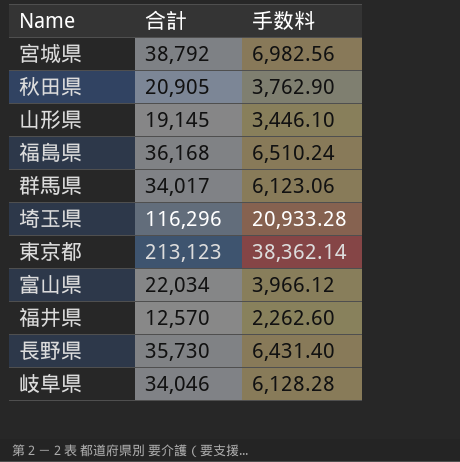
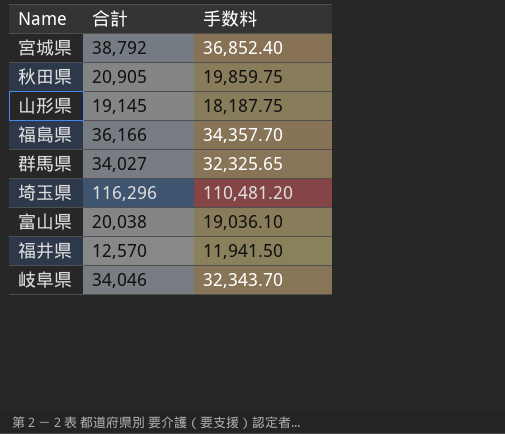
column 手数料 | formula: [合計] * 0.18 -> [合計] * 0.95
row 東京都: 213,123 | 38,362.14 -> none
row 長野県: 35,730 | 6,431.40 -> none
福島県 | 合計: 36,168 -> 36,166
群馬県 | 合計: 34,017 -> 34,027
富山県 | 合計: 22,034 -> 20,038

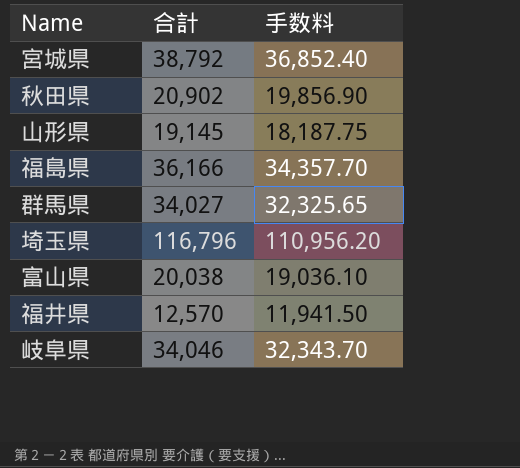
秋田県 | 合計: 20,905 -> 20,902
秋田県 | 手数料: 19,859.75 -> 19,856.90
埼玉県 | 合計: 116,296 -> 116,796
埼玉県 | 手数料: 110,481.20 -> 110,956.20

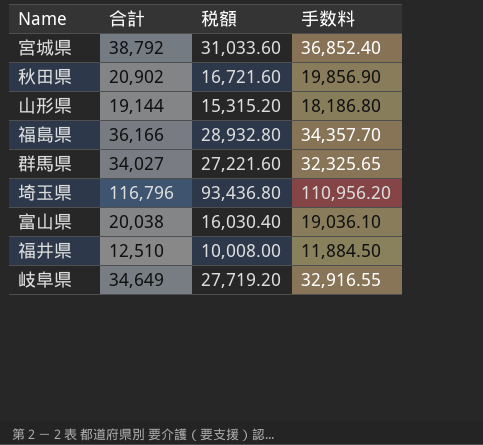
column 税額 | formula: none -> [合計] * 0.8
山形県 | 合計: 19,145 -> 19,144
山形県 | 手数料: 18,187.75 -> 18,186.80
福井県 | 合計: 12,570 -> 12,510
福井県 | 手数料: 11,941.50 -> 11,884.50
岐阜県 | 合計: 34,046 -> 34,649
岐阜県 | 手数料: 32,343.70 -> 32,916.55

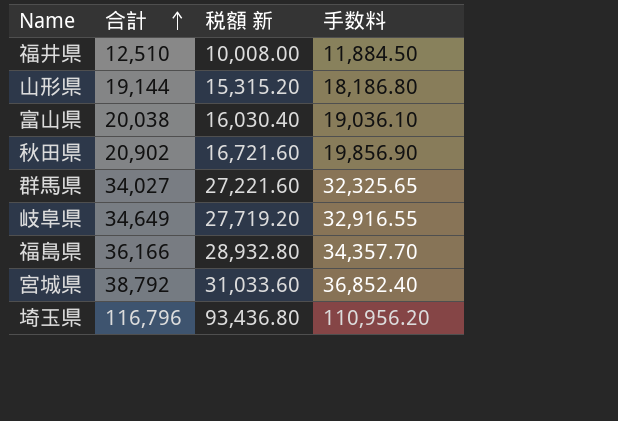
row order: none -> 合計 ascending
column name: 税額 -> 税額 新

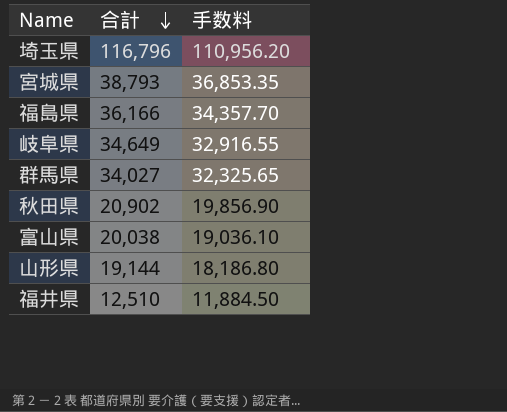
row order: 合計 ascending -> 合計 descending
column 税額 新 | formula: [合計] * 0.8 -> none
宮城県 | 合計: 38,792 -> 38,793
宮城県 | 手数料: 36,852.40 -> 36,853.35

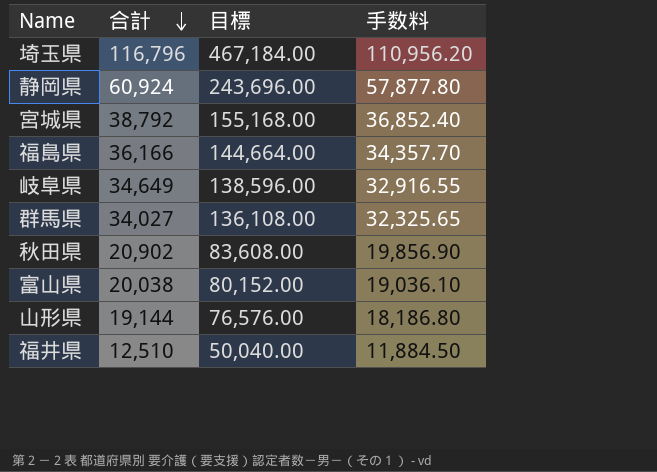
column 目標 | formula: none -> [合計] * 4
row 静岡県: none -> 60,924 | 243,696.00 | 57,877.80
宮城県 | 合計: 38,793 -> 38,792
宮城県 | 手数料: 36,853.35 -> 36,852.40

